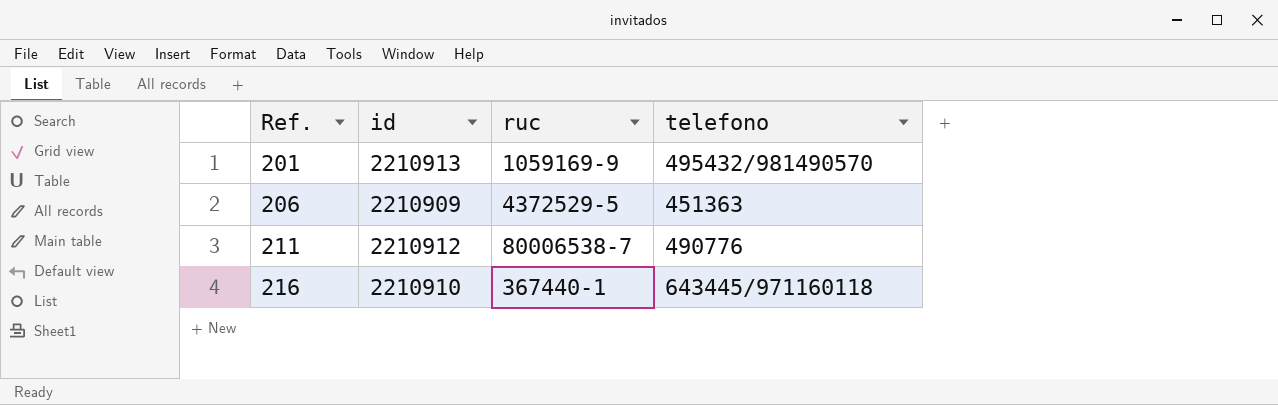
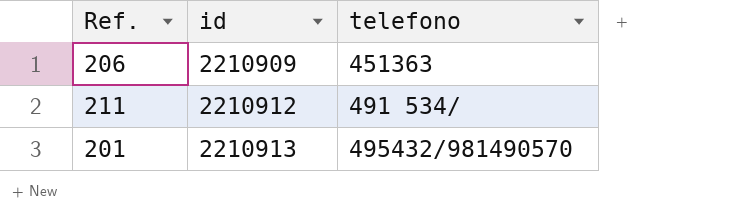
row order: Ref. ascending -> id ascending
column ruc | position: 3 -> none
row 216: 2210910 | 367440-1 | 643445/971160118 -> none
211 | telefono: 490776 -> 491 534/

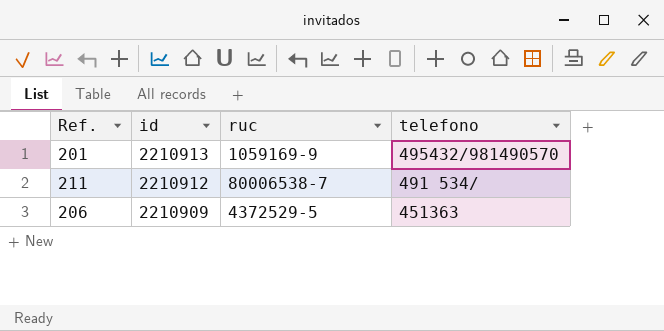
row order: id ascending -> id descending
column ruc | position: none -> 3

